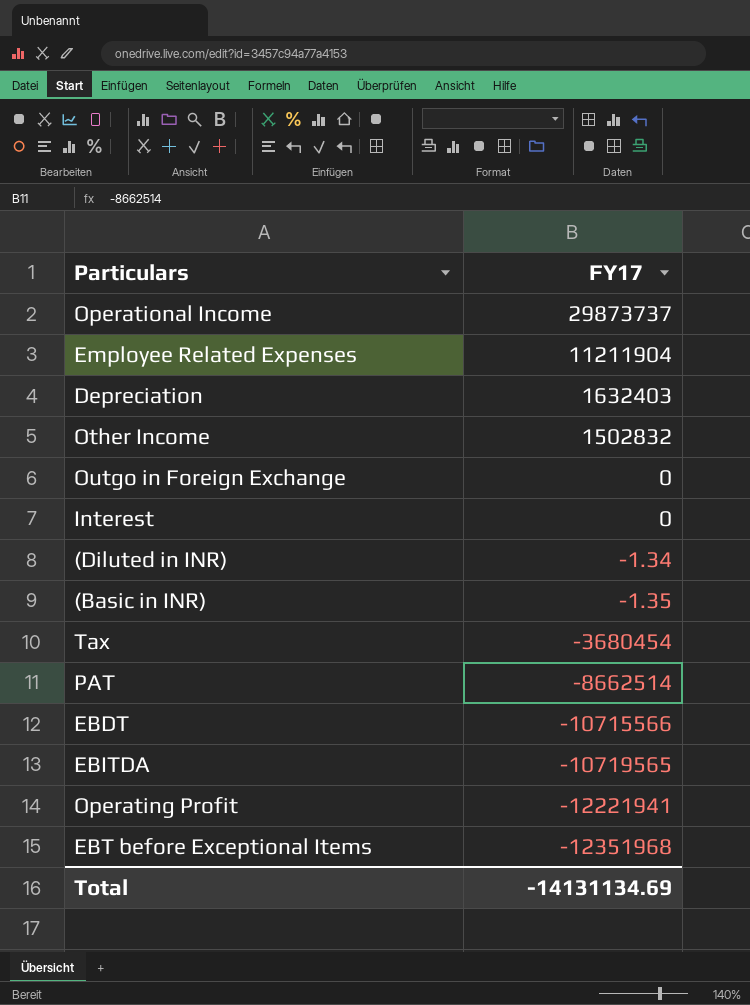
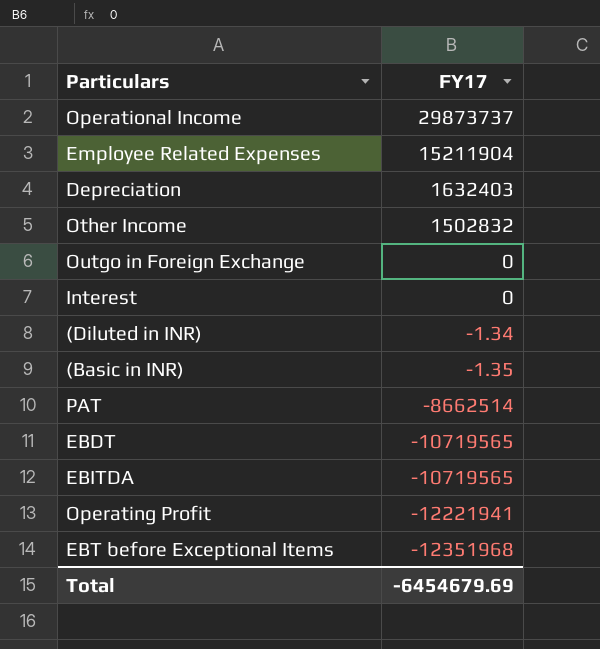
row Tax: -3680454 -> none
Employee Related Expenses | FY17: 11211904 -> 15211904
EBDT | FY17: -10715566 -> -10719565
Total | FY17: -14131134.69 -> -6454679.69

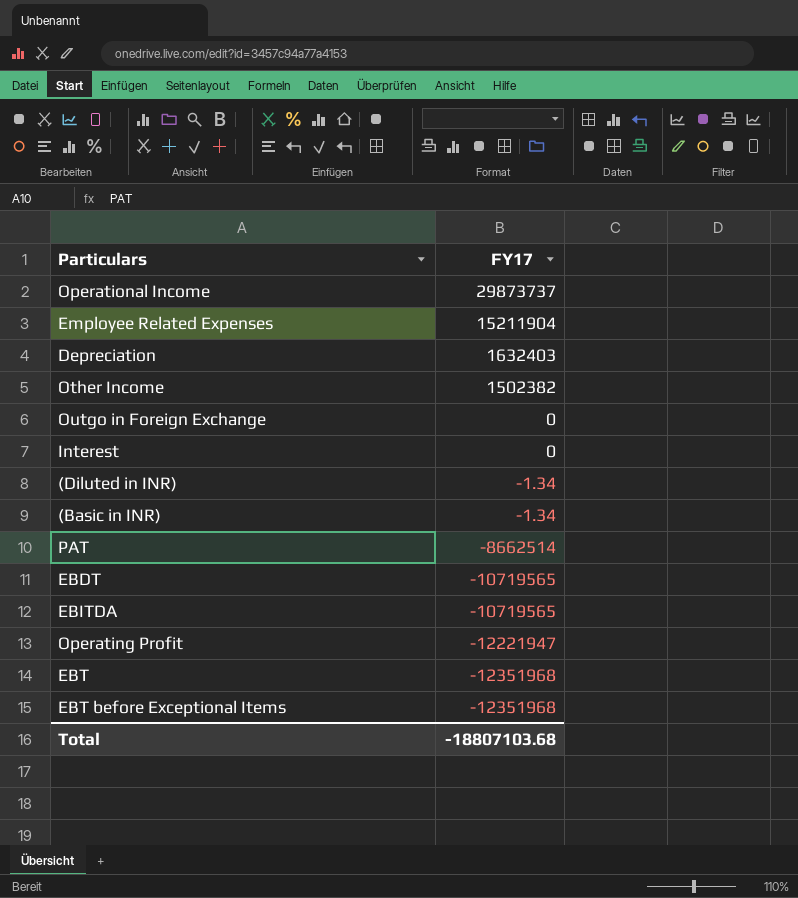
Other Income | FY17: 1502832 -> 1502382
(Basic in INR) | FY17: -1.35 -> -1.34
Operating Profit | FY17: -12221941 -> -12221947
row EBT: none -> -12351968
Total | FY17: -6454679.69 -> -18807103.68

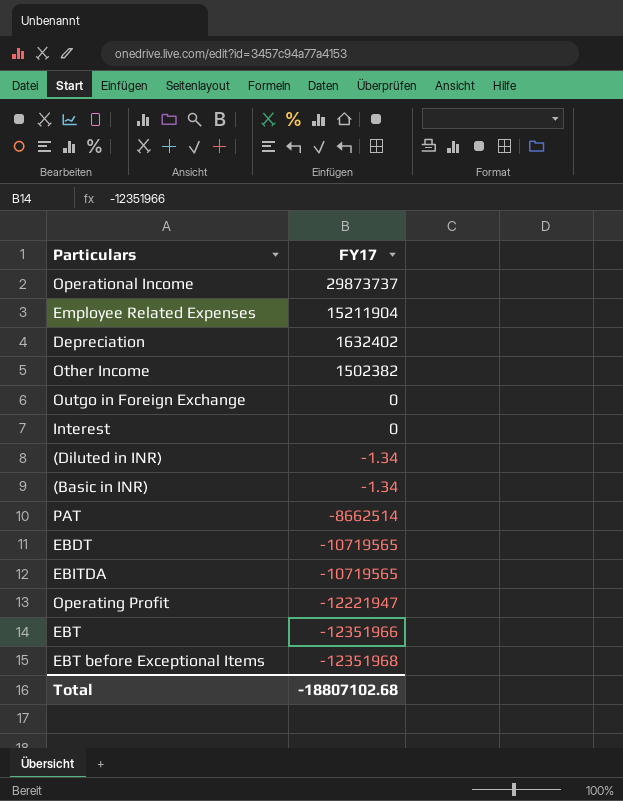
Depreciation | FY17: 1632403 -> 1632402
EBT | FY17: -12351968 -> -12351966
Total | FY17: -18807103.68 -> -18807102.68

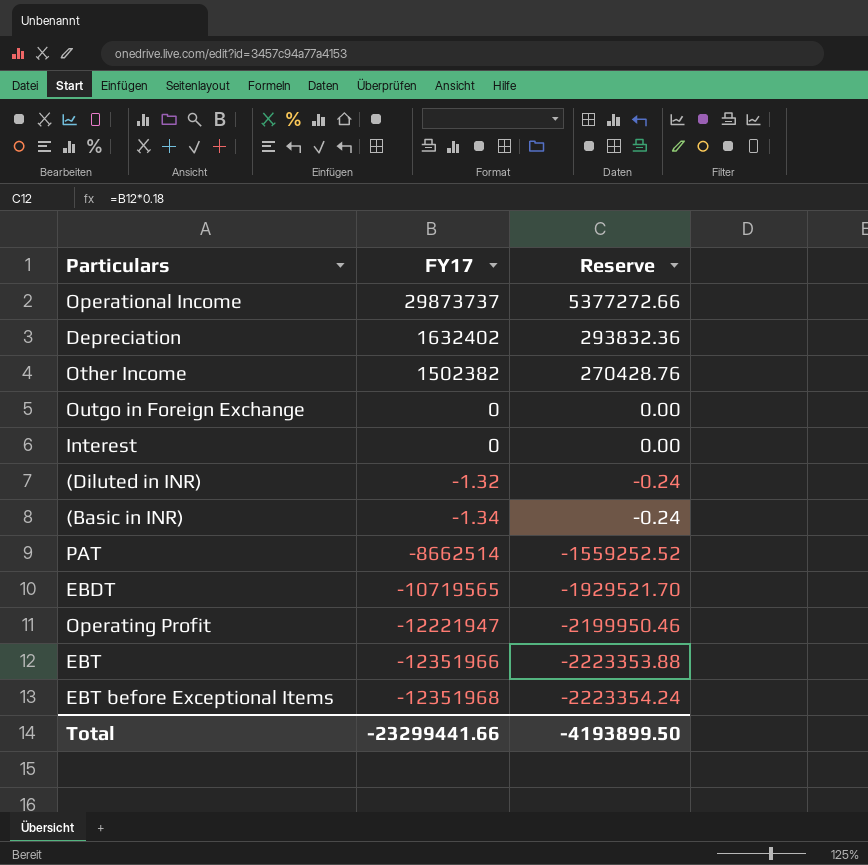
column Reserve | formula: none -> [FY17] * 0.18
row Employee Related Expenses: 15211904 -> none
row EBITDA: -10719565 -> none
(Diluted in INR) | FY17: -1.34 -> -1.32
Total | FY17: -18807102.68 -> -23299441.66

